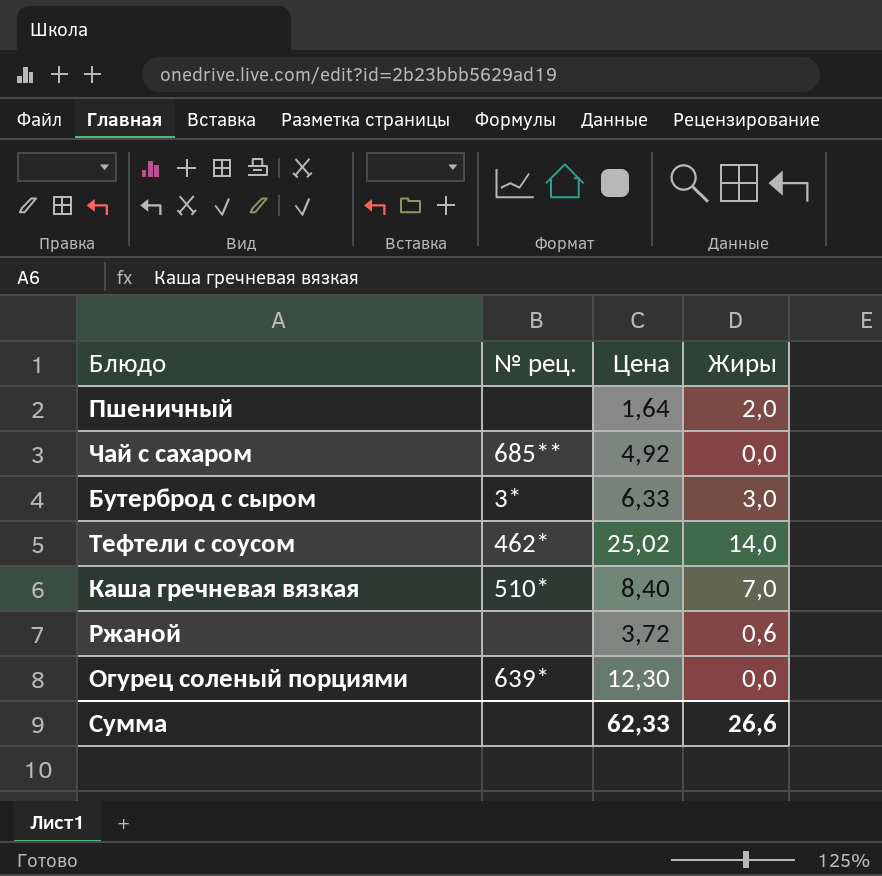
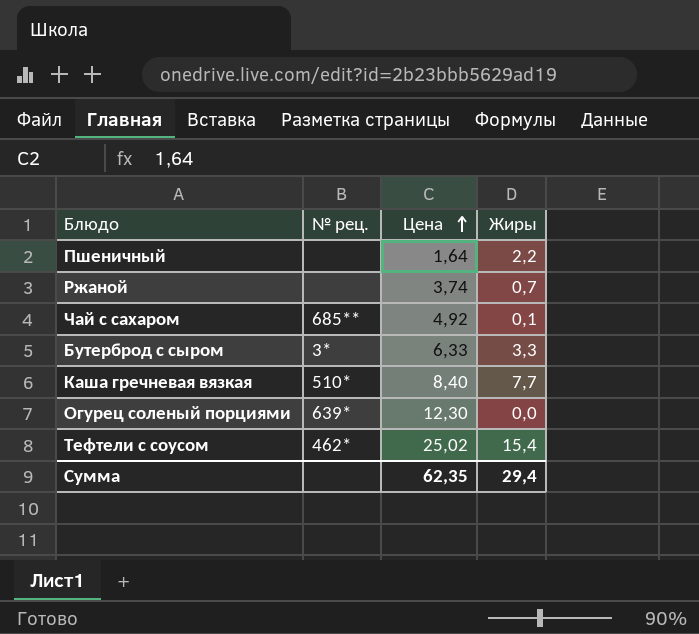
row order: none -> Цена ascending
Пшеничный | Жиры: 2,0 -> 2,2
Ржаной | Цена: 3,72 -> 3,74
Ржаной | Жиры: 0,6 -> 0,7
Чай с сахаром | Жиры: 0,0 -> 0,1
Бутерброд с сыром | Жиры: 3,0 -> 3,3
Каша гречневая вязкая | Жиры: 7,0 -> 7,7
Тефтели с соусом | Жиры: 14,0 -> 15,4
Сумма | Цена: 62,33 -> 62,35
Сумма | Жиры: 26,6 -> 29,4

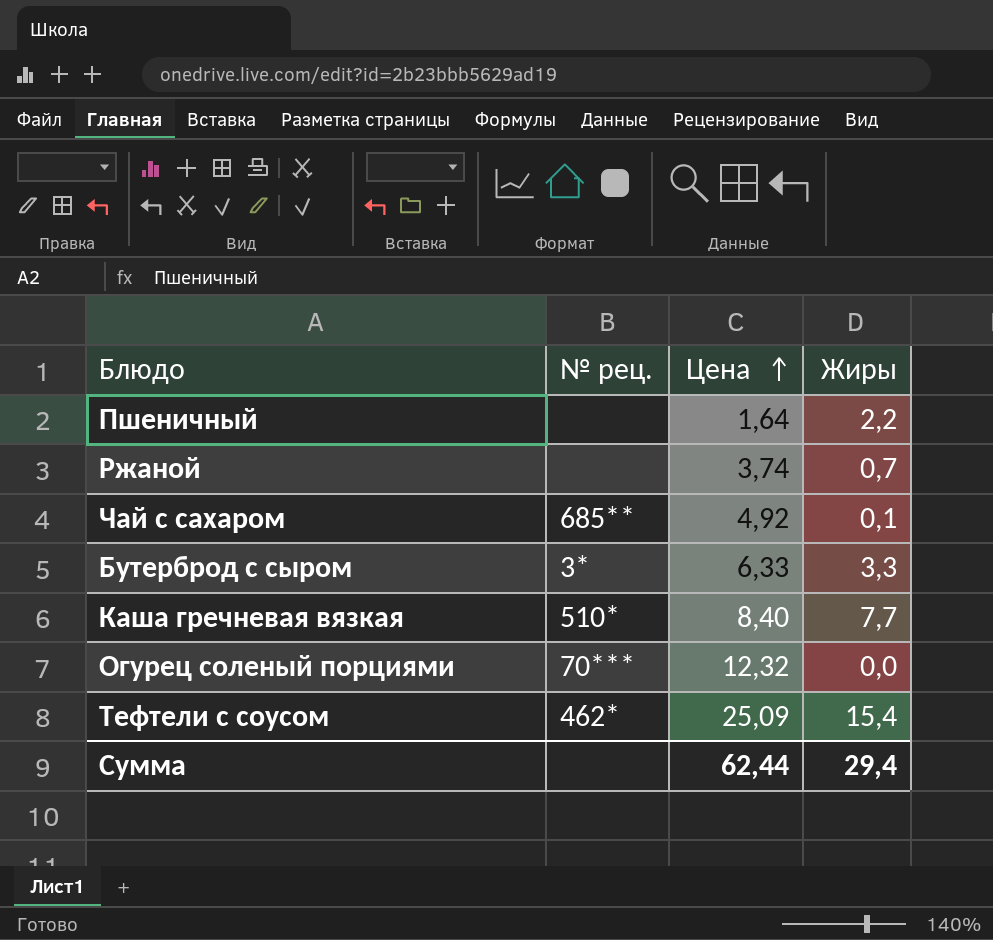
Огурец соленый порциями | № рец.: 639* -> 70***
Огурец соленый порциями | Цена: 12,30 -> 12,32
Тефтели с соусом | Цена: 25,02 -> 25,09
Сумма | Цена: 62,35 -> 62,44

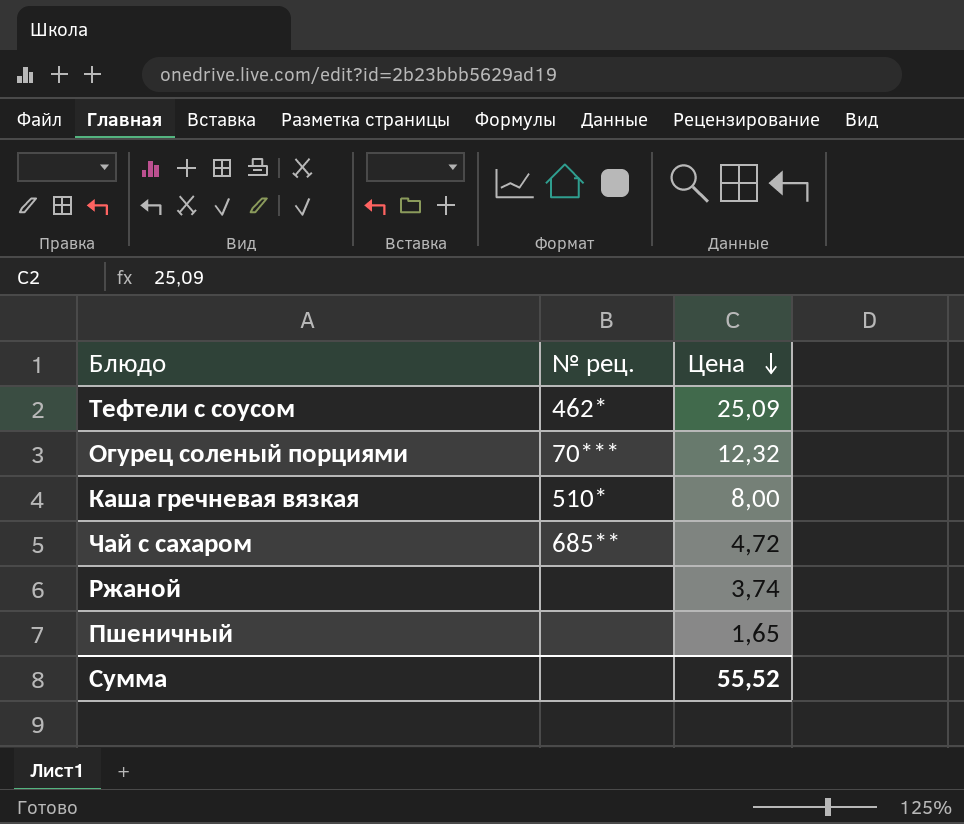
row order: Цена ascending -> Цена descending
column Жиры | position: 4 -> none
row Бутерброд с сыром: 3* | 6,33 | 3,3 -> none
Каша гречневая вязкая | Цена: 8,40 -> 8,00
Чай с сахаром | Цена: 4,92 -> 4,72
Пшеничный | Цена: 1,64 -> 1,65
Сумма | Цена: 62,44 -> 55,52

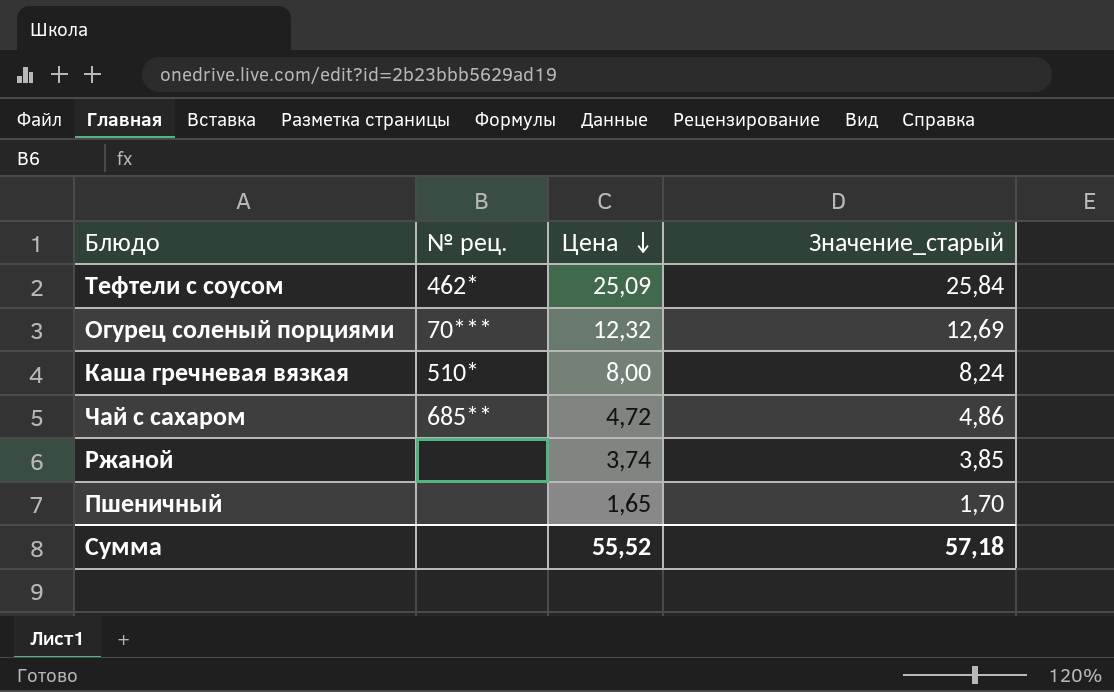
column Значение_старый | formula: none -> [Цена] * 1,03

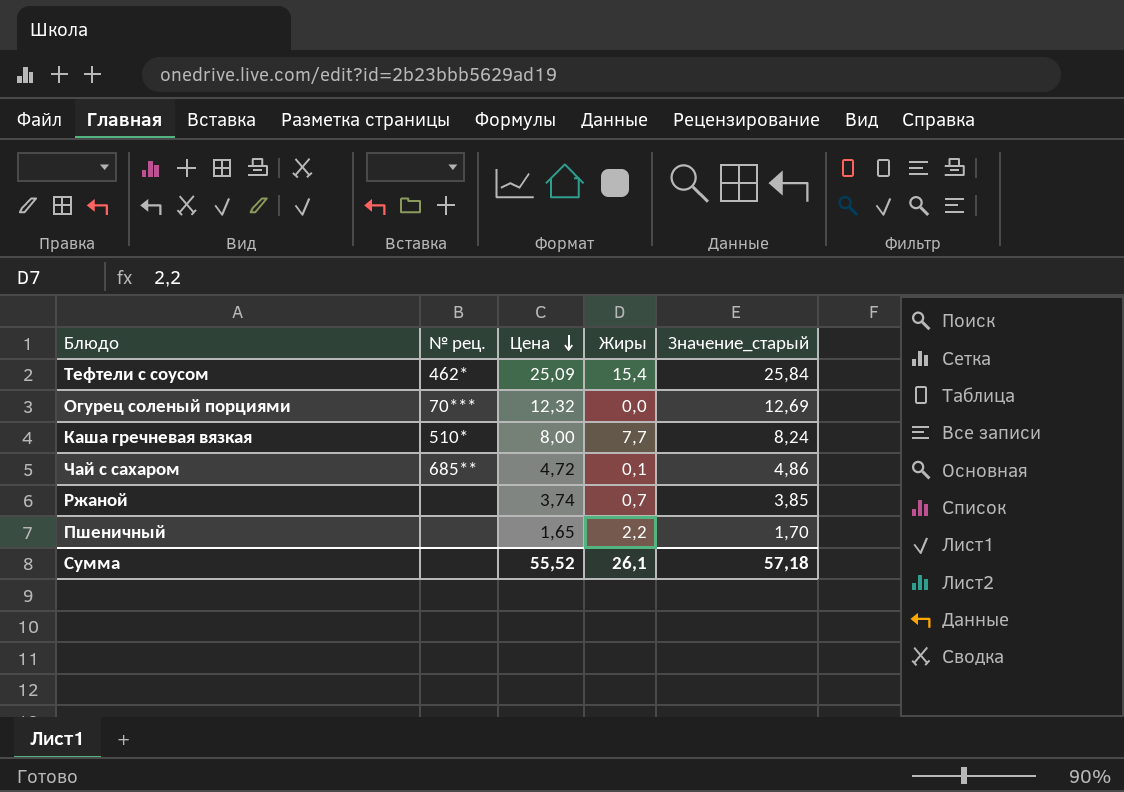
column Жиры | position: none -> 4

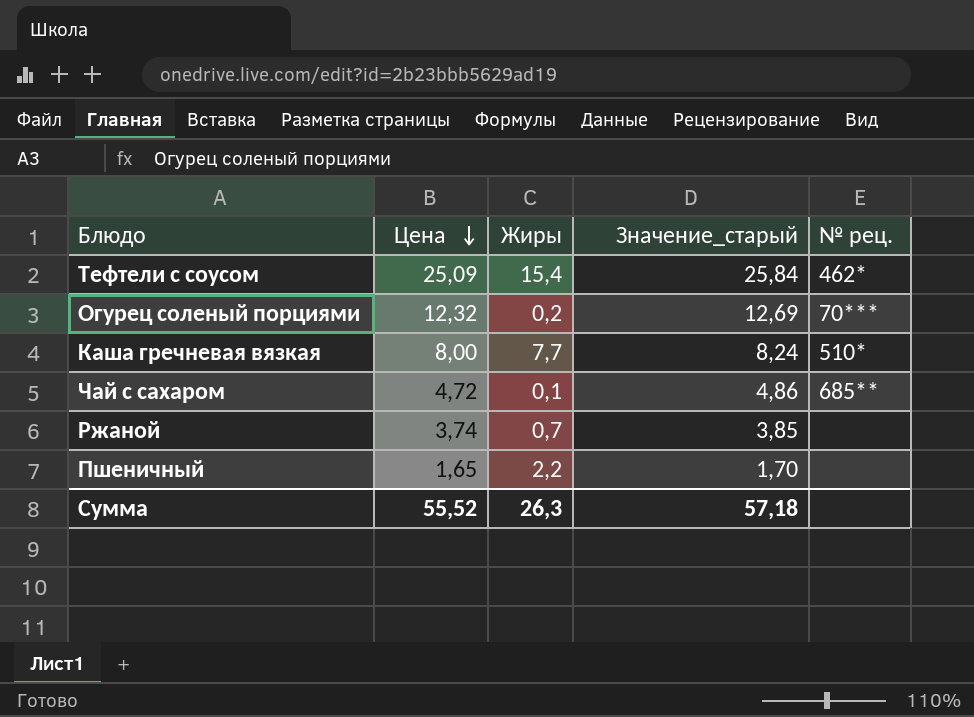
column № рец. | position: 2 -> 5
Огурец соленый порциями | Жиры: 0,0 -> 0,2
Сумма | Жиры: 26,1 -> 26,3

